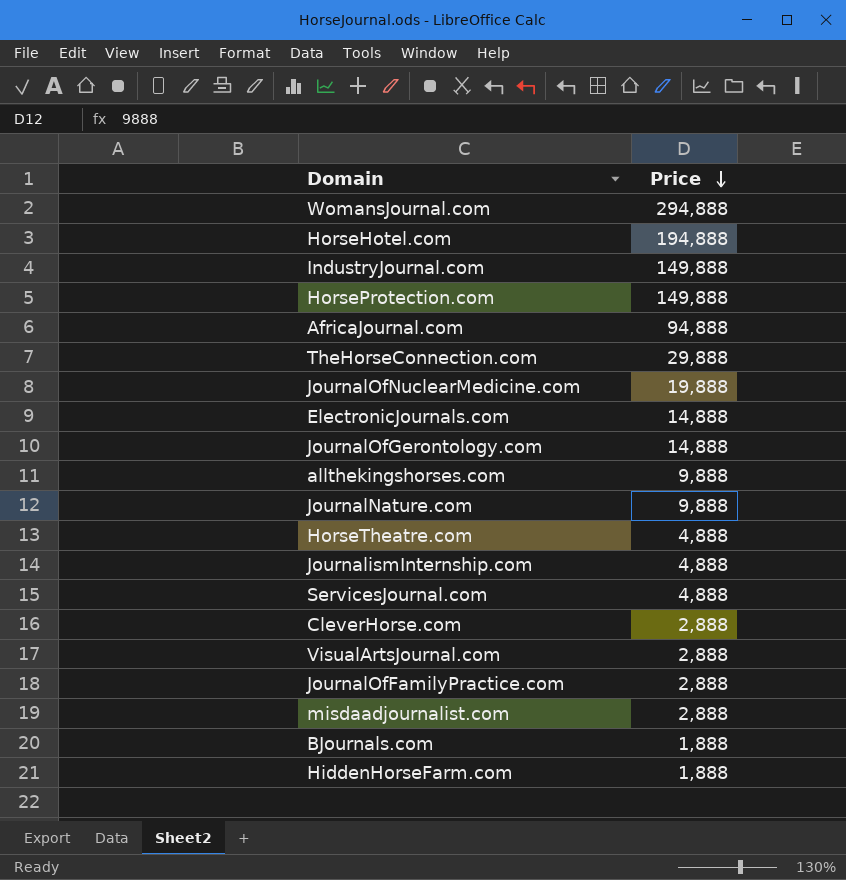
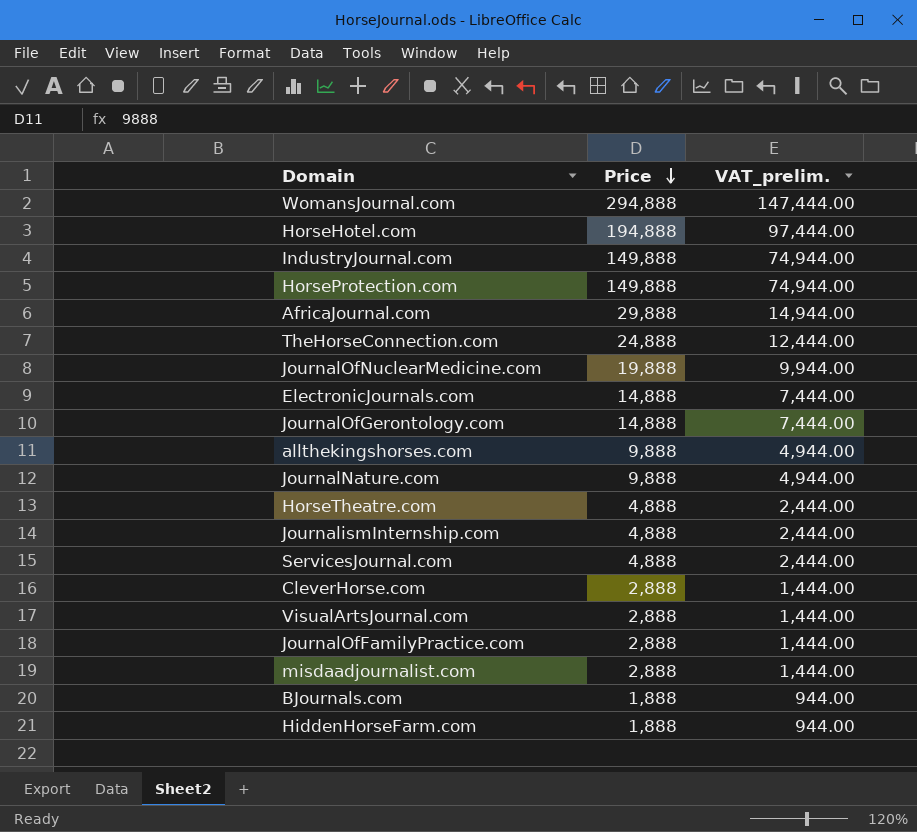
column VAT_prelim. | formula: none -> [Price] * 0.5
AfricaJournal.com | Price: 94,888 -> 29,888
TheHorseConnection.com | Price: 29,888 -> 24,888

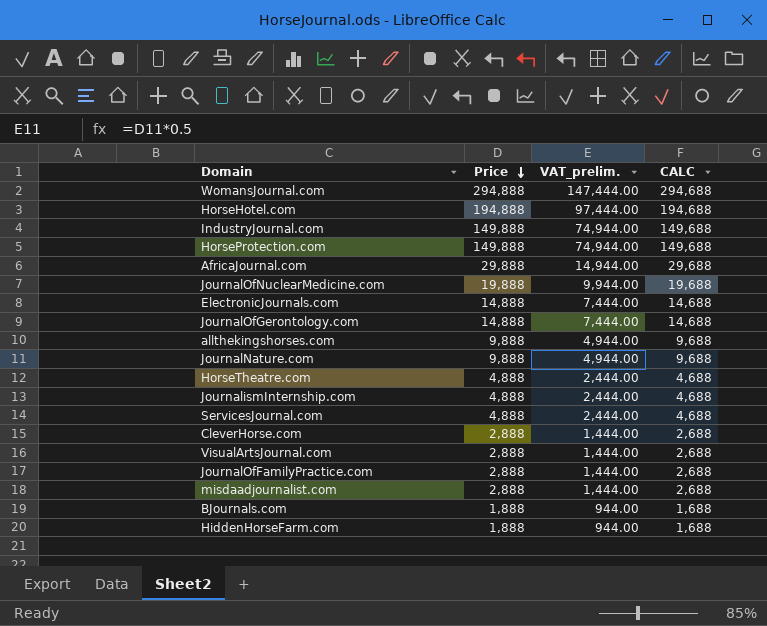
column CALC | formula: none -> [Price] - 200
row TheHorseConnection.com: 24,888 | 12,444.00 -> none

